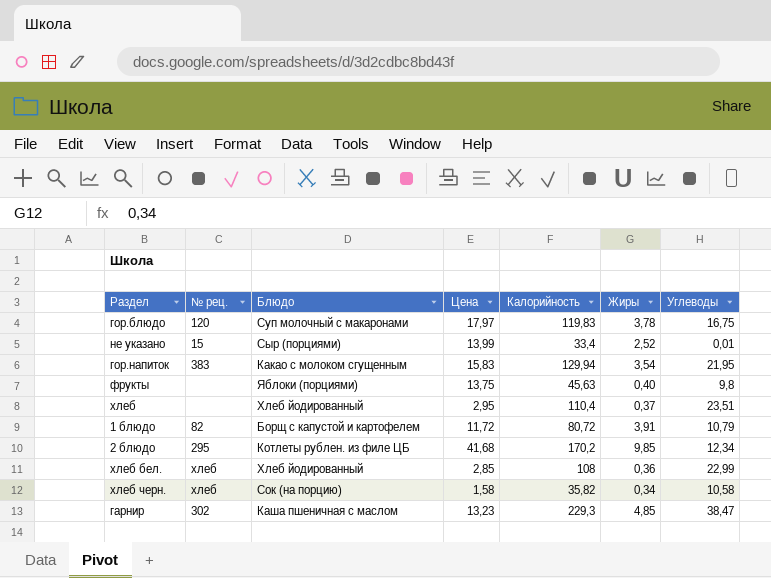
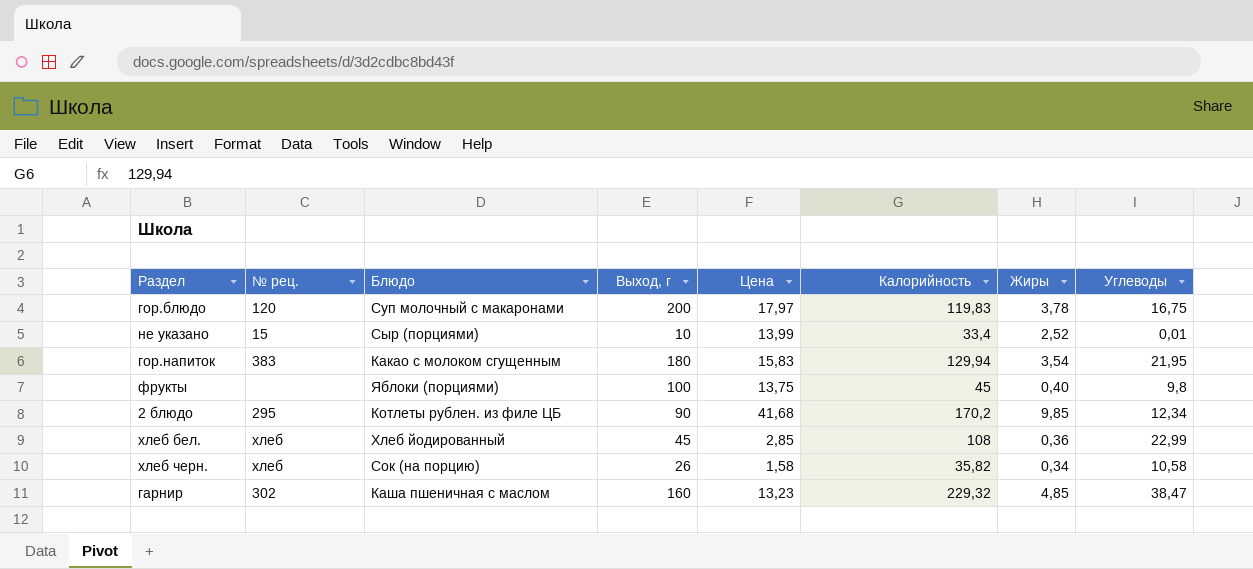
column Выход, г | position: none -> 4
row хлеб: none | Хлеб йодированный | 2,95 | 110,4 | 0,37 | 23,51 -> none
row 1 блюдо: 82 | Борщ с капустой и картофелем | 11,72 | 80,72 | 3,91 | 10,79 -> none
фрукты | Калорийность: 45,63 -> 45
гарнир | Калорийность: 229,3 -> 229,32

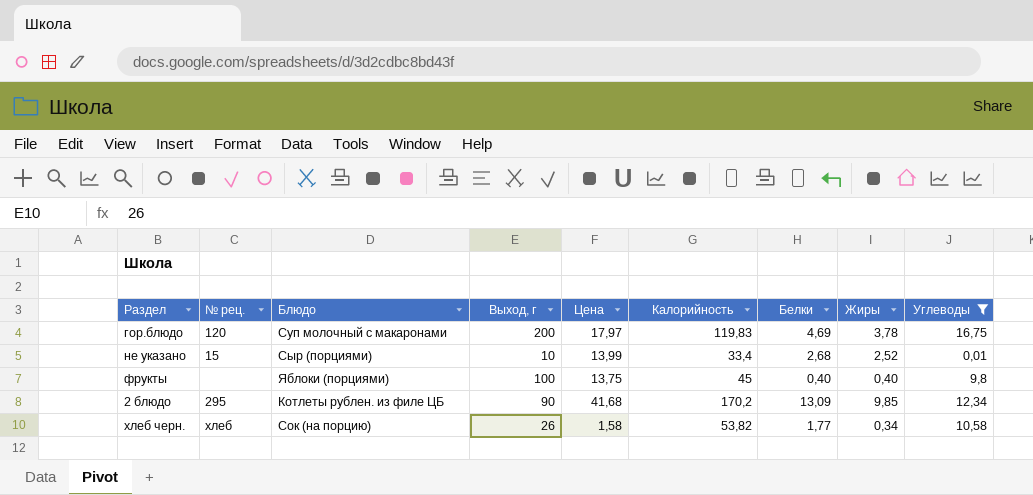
filter: none -> Углеводы <= 16,75
column Белки | position: none -> 7
хлеб черн. | Калорийность: 35,82 -> 53,82

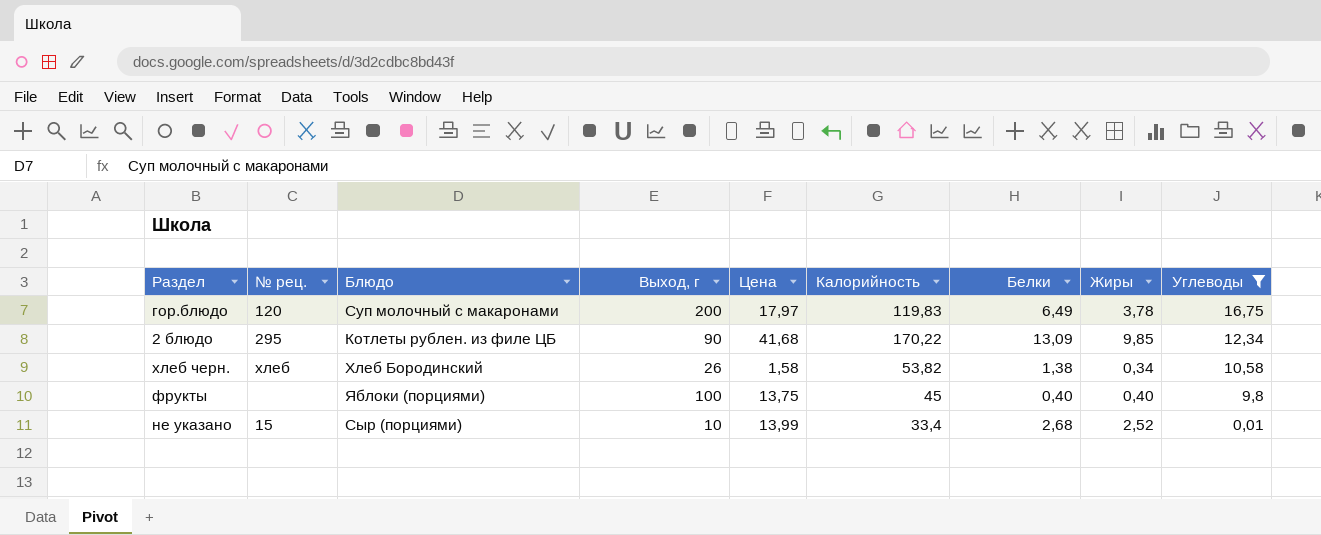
row order: none -> Углеводы descending
гор.блюдо | Белки: 4,69 -> 6,49
2 блюдо | Калорийность: 170,2 -> 170,22
хлеб черн. | Блюдо: Сок (на порцию) -> Хлеб Бородинский
хлеб черн. | Белки: 1,77 -> 1,38

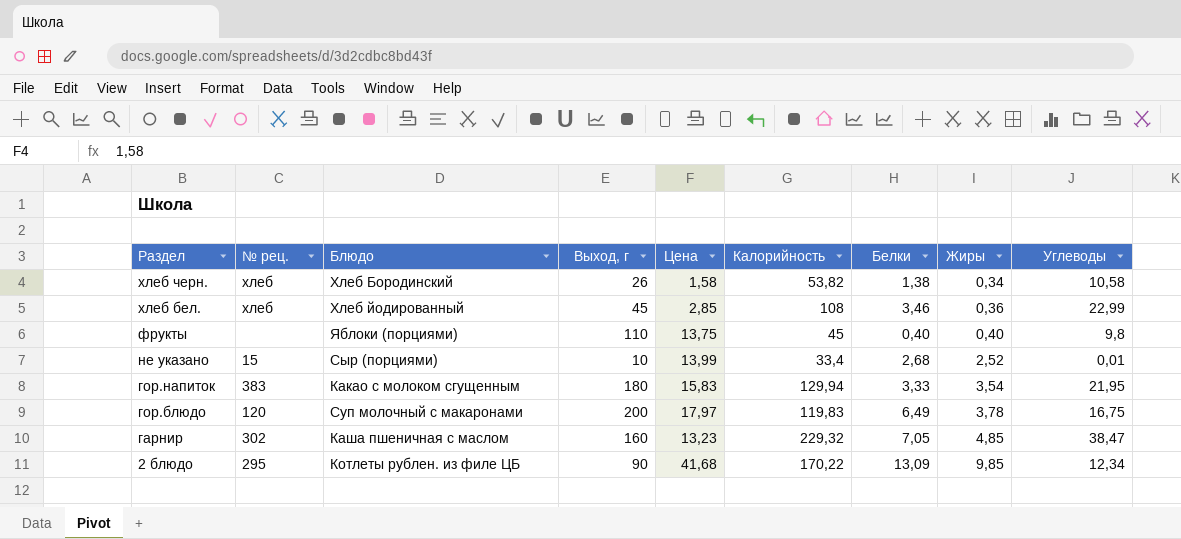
filter: Углеводы <= 16,75 -> none
row order: Углеводы descending -> Раздел descending
фрукты | Выход, г: 100 -> 110

